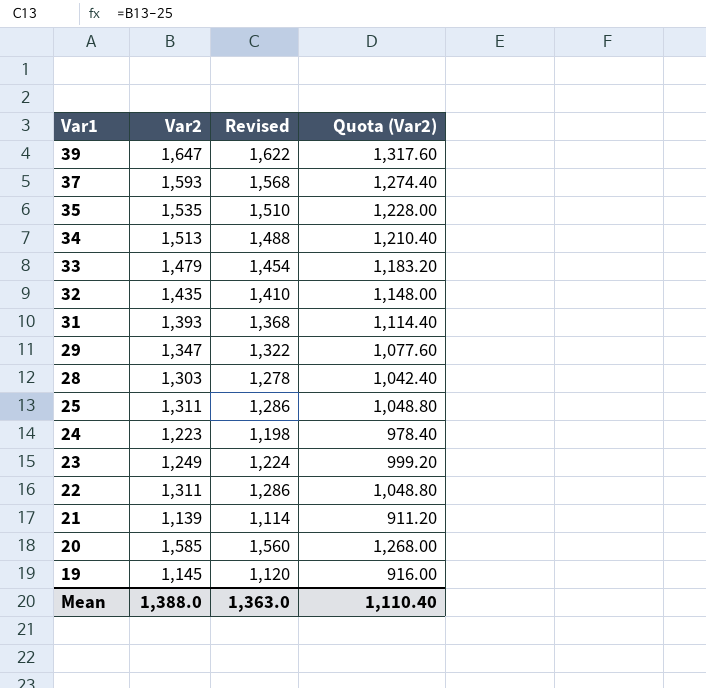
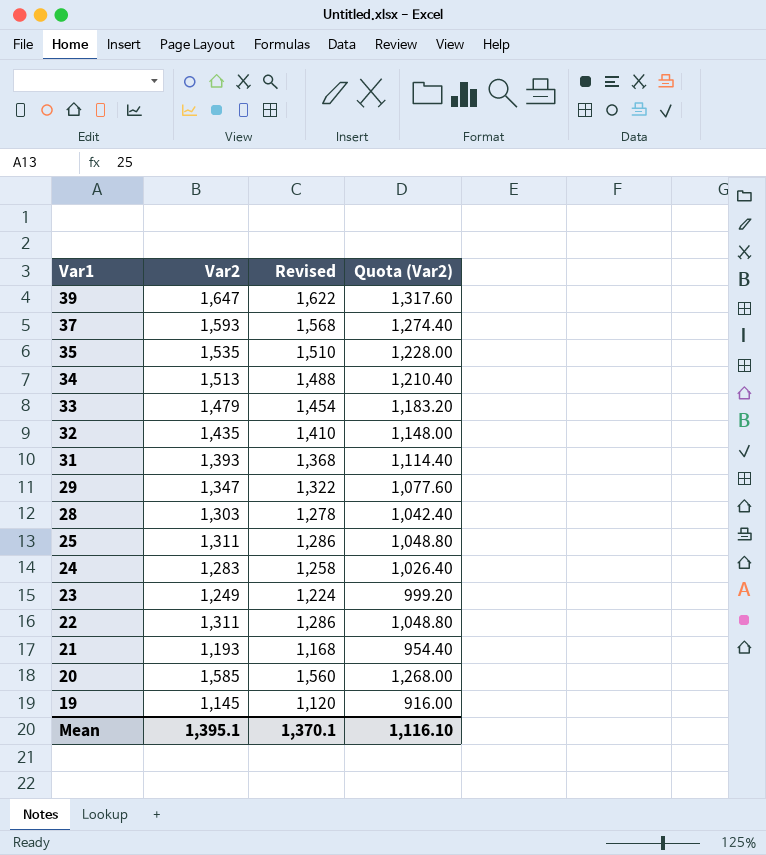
24 | Var2: 1,223 -> 1,283
24 | Revised: 1,198 -> 1,258
24 | Quota (Var2): 978.40 -> 1,026.40
21 | Var2: 1,139 -> 1,193
21 | Revised: 1,114 -> 1,168
21 | Quota (Var2): 911.20 -> 954.40
Mean | Var2: 1,388.0 -> 1,395.1
Mean | Revised: 1,363.0 -> 1,370.1
Mean | Quota (Var2): 1,110.40 -> 1,116.10

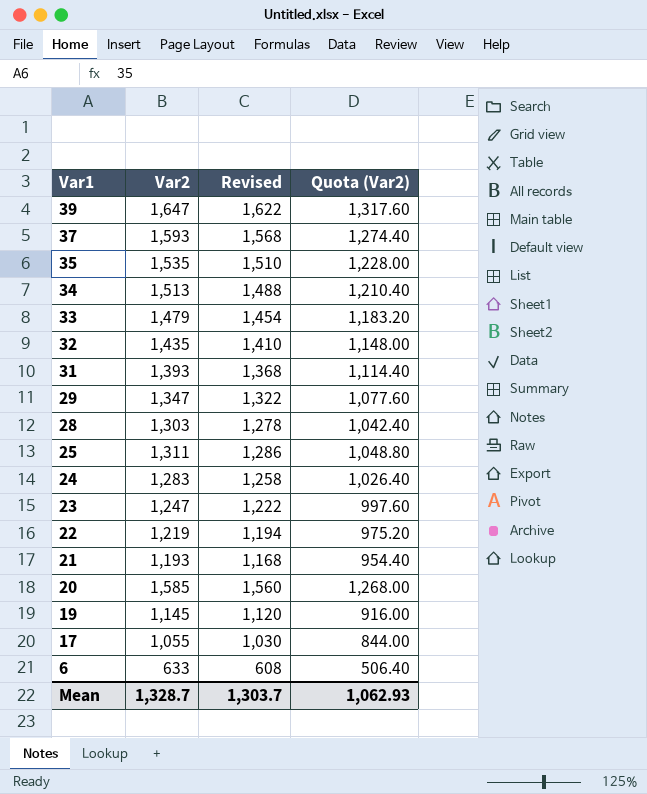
23 | Var2: 1,249 -> 1,247
23 | Revised: 1,224 -> 1,222
23 | Quota (Var2): 999.20 -> 997.60
22 | Var2: 1,311 -> 1,219
22 | Revised: 1,286 -> 1,194
22 | Quota (Var2): 1,048.80 -> 975.20
row 17: none -> 1,055 | 1,030 | 844.00
row 6: none -> 633 | 608 | 506.40
Mean | Var2: 1,395.1 -> 1,328.7
Mean | Revised: 1,370.1 -> 1,303.7
Mean | Quota (Var2): 1,116.10 -> 1,062.93

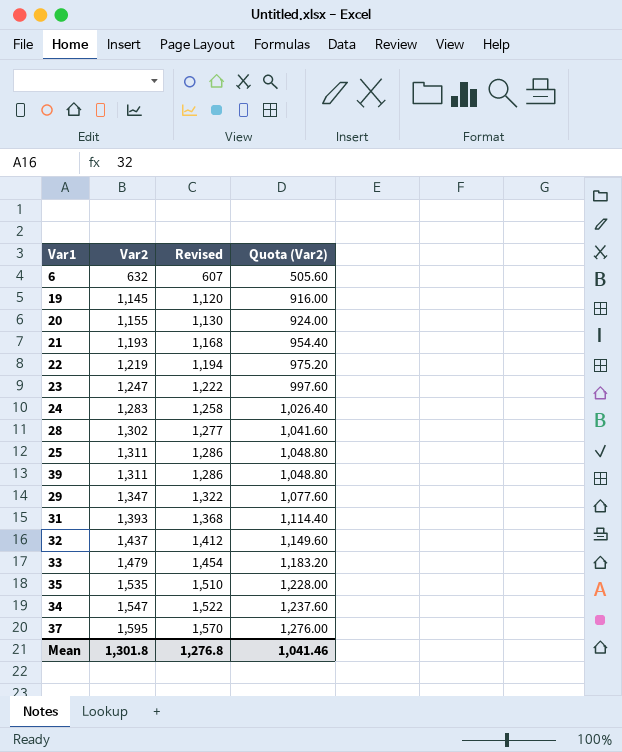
row order: Var1 descending -> Var2 ascending
row 17: 1,055 | 1,030 | 844.00 -> none
6 | Var2: 633 -> 632
6 | Revised: 608 -> 607
6 | Quota (Var2): 506.40 -> 505.60
20 | Var2: 1,585 -> 1,155
20 | Revised: 1,560 -> 1,130
20 | Quota (Var2): 1,268.00 -> 924.00
28 | Var2: 1,303 -> 1,302
28 | Revised: 1,278 -> 1,277
28 | Quota (Var2): 1,042.40 -> 1,041.60
39 | Var2: 1,647 -> 1,311
39 | Revised: 1,622 -> 1,286
39 | Quota (Var2): 1,317.60 -> 1,048.80
32 | Var2: 1,435 -> 1,437
32 | Revised: 1,410 -> 1,412
32 | Quota (Var2): 1,148.00 -> 1,149.60
34 | Var2: 1,513 -> 1,547
34 | Revised: 1,488 -> 1,522
34 | Quota (Var2): 1,210.40 -> 1,237.60
37 | Var2: 1,593 -> 1,595
37 | Revised: 1,568 -> 1,570
37 | Quota (Var2): 1,274.40 -> 1,276.00
Mean | Var2: 1,328.7 -> 1,301.8
Mean | Revised: 1,303.7 -> 1,276.8
Mean | Quota (Var2): 1,062.93 -> 1,041.46

